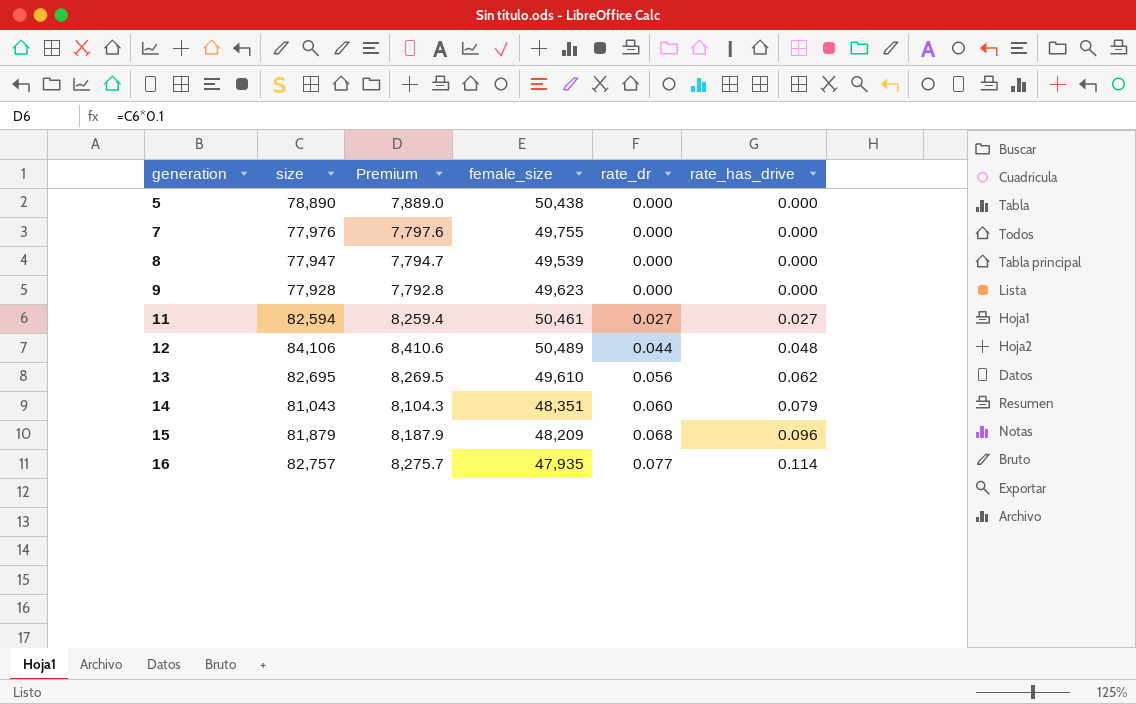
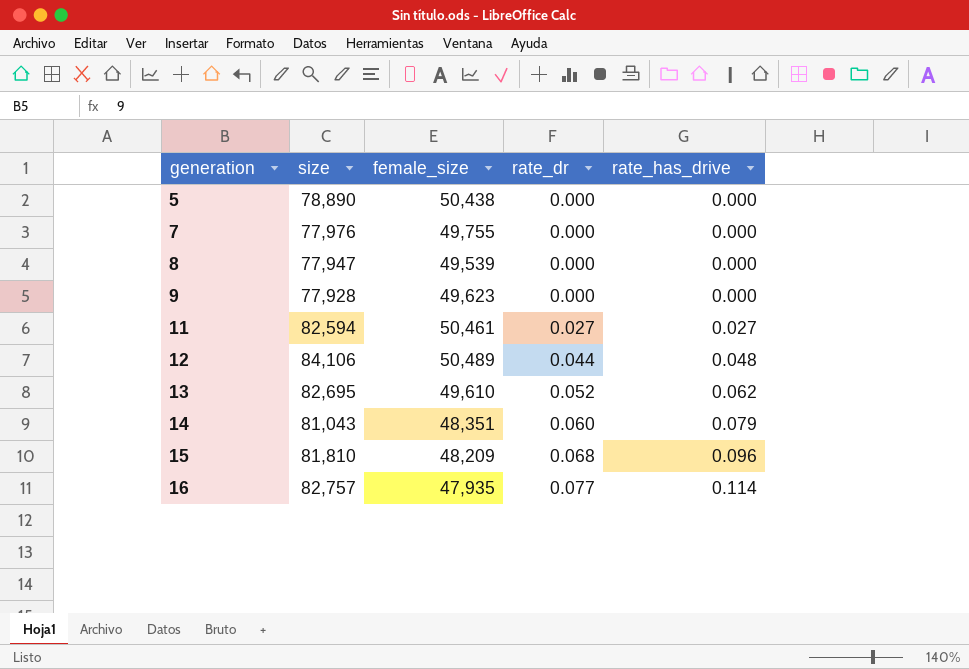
column Premium | formula: [size] * 0.1 -> none
13 | rate_dr: 0.056 -> 0.052
15 | size: 81,879 -> 81,810

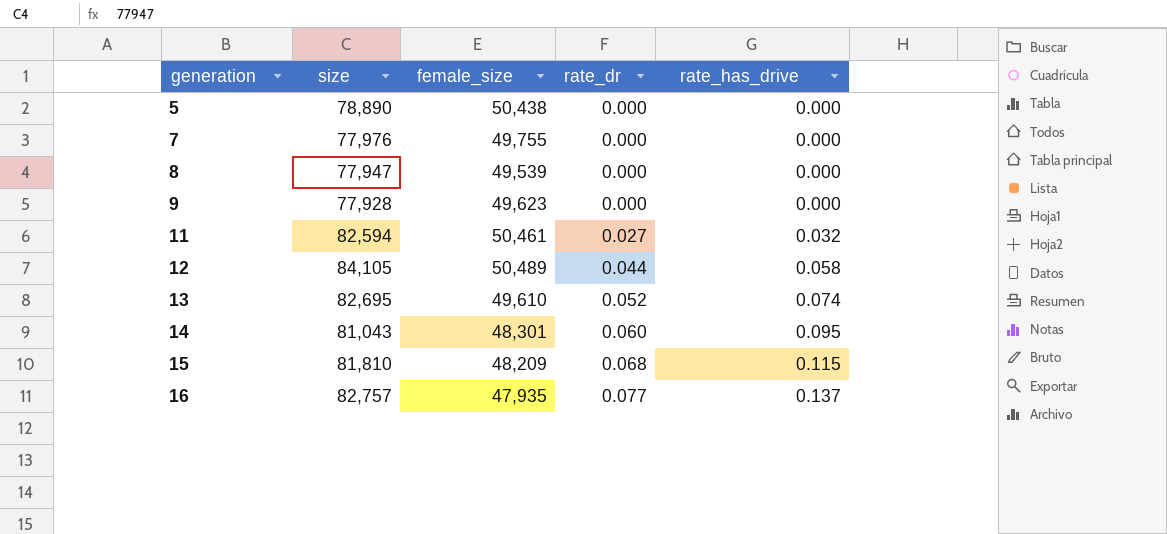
11 | rate_has_drive: 0.027 -> 0.032
12 | size: 84,106 -> 84,105
12 | rate_has_drive: 0.048 -> 0.058
13 | rate_has_drive: 0.062 -> 0.074
14 | female_size: 48,351 -> 48,301
14 | rate_has_drive: 0.079 -> 0.095
15 | rate_has_drive: 0.096 -> 0.115
16 | rate_has_drive: 0.114 -> 0.137

